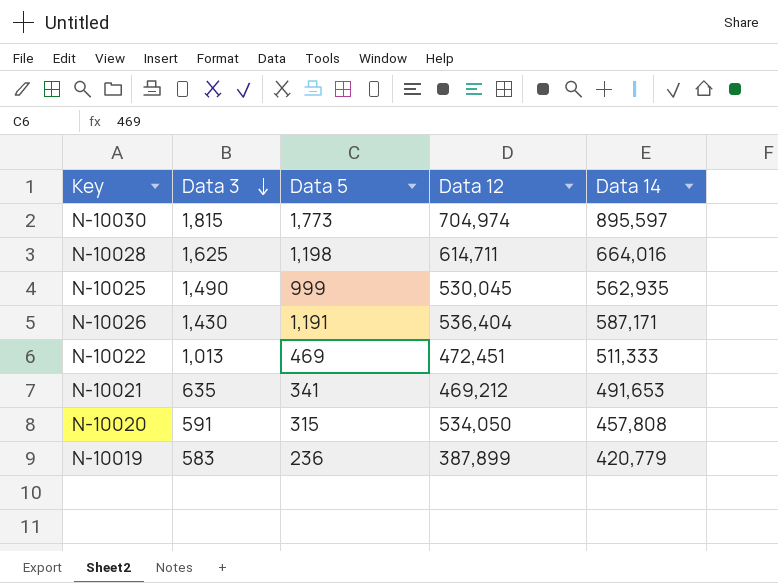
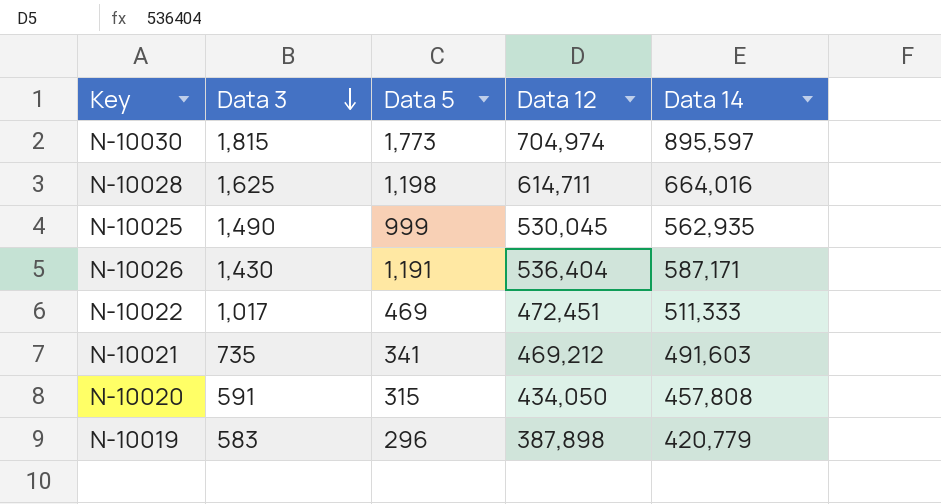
N-10022 | Data 3: 1,013 -> 1,017
N-10021 | Data 3: 635 -> 735
N-10021 | Data 14: 491,653 -> 491,603
N-10020 | Data 12: 534,050 -> 434,050
N-10019 | Data 5: 236 -> 296
N-10019 | Data 12: 387,899 -> 387,898

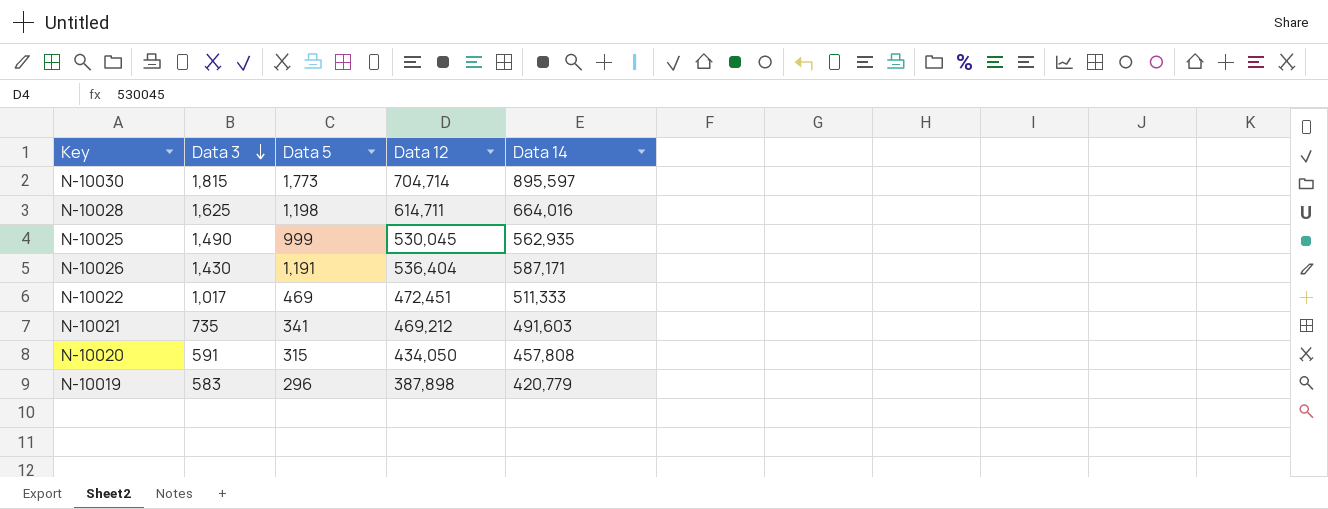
N-10030 | Data 12: 704,974 -> 704,714

